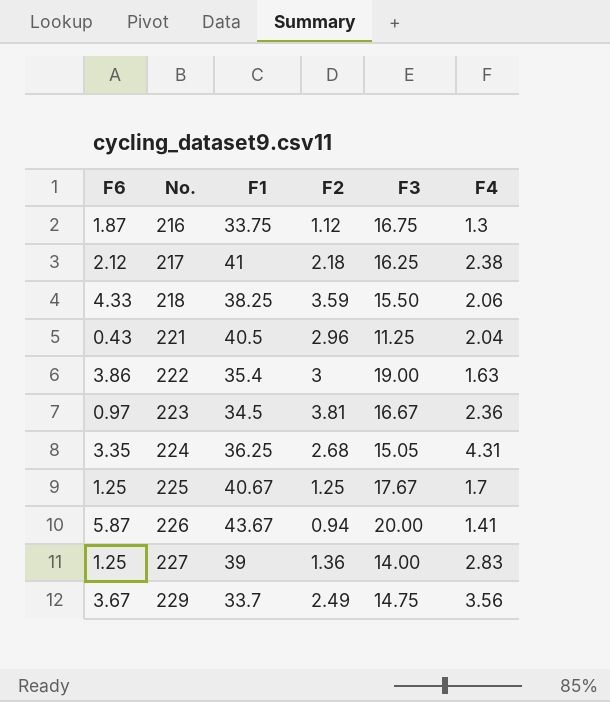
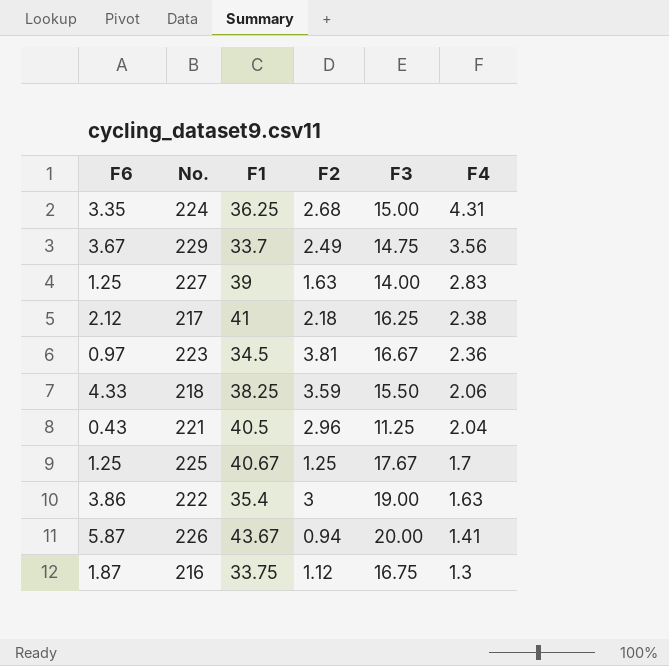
row order: No. ascending -> F4 descending
224 | F3: 15.05 -> 15.00
227 | F2: 1.36 -> 1.63

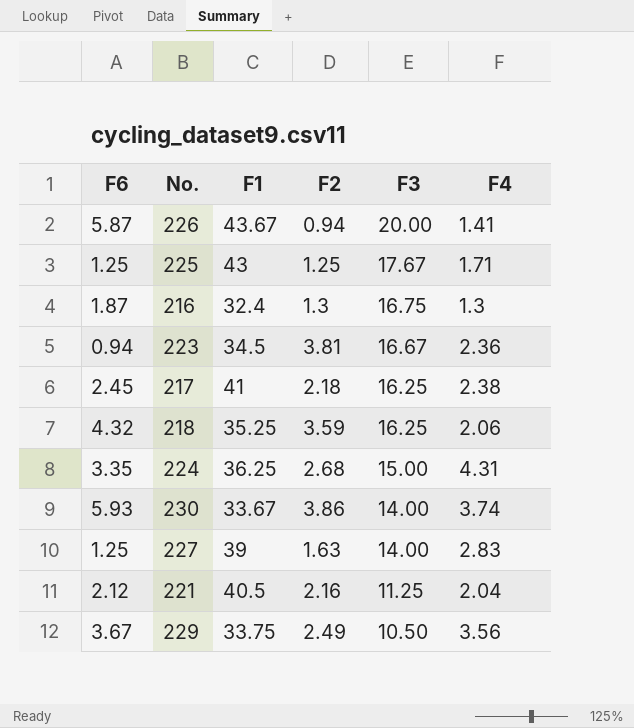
row order: F4 descending -> F3 descending
row 222: 3.86 | 35.4 | 3 | 19.00 | 1.63 -> none
225 | F1: 40.67 -> 43
225 | F4: 1.7 -> 1.71
216 | F1: 33.75 -> 32.4
216 | F2: 1.12 -> 1.3
223 | F6: 0.97 -> 0.94
217 | F6: 2.12 -> 2.45
218 | F6: 4.33 -> 4.32
218 | F1: 38.25 -> 35.25
218 | F3: 15.50 -> 16.25
row 230: none -> 5.93 | 33.67 | 3.86 | 14.00 | 3.74
221 | F6: 0.43 -> 2.12
221 | F2: 2.96 -> 2.16
229 | F1: 33.7 -> 33.75
229 | F3: 14.75 -> 10.50

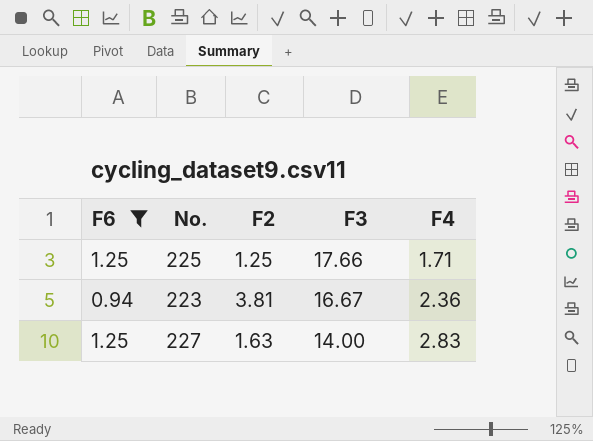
filter: none -> F6 <= 1.25
column F1 | position: 3 -> none
225 | F3: 17.67 -> 17.66

